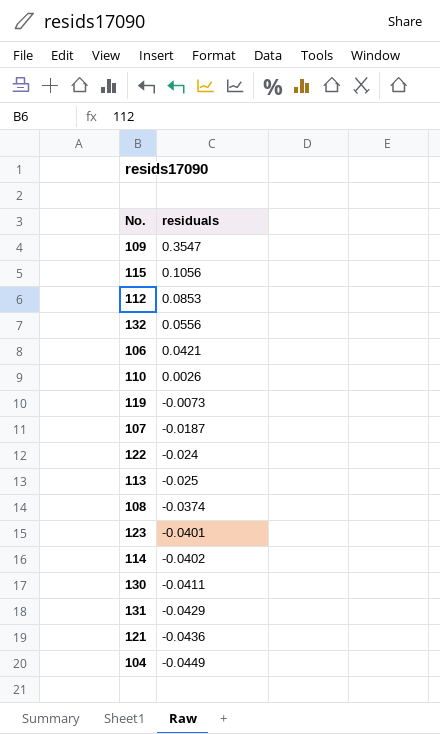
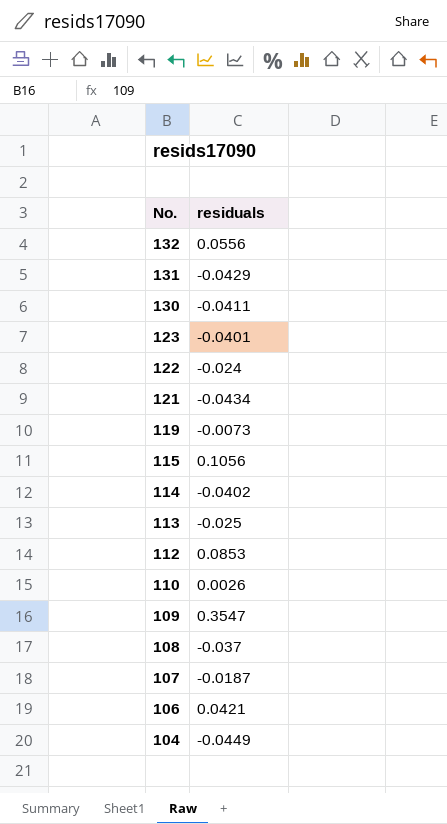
row order: residuals descending -> No. descending
121 | residuals: -0.0436 -> -0.0434
108 | residuals: -0.0374 -> -0.037

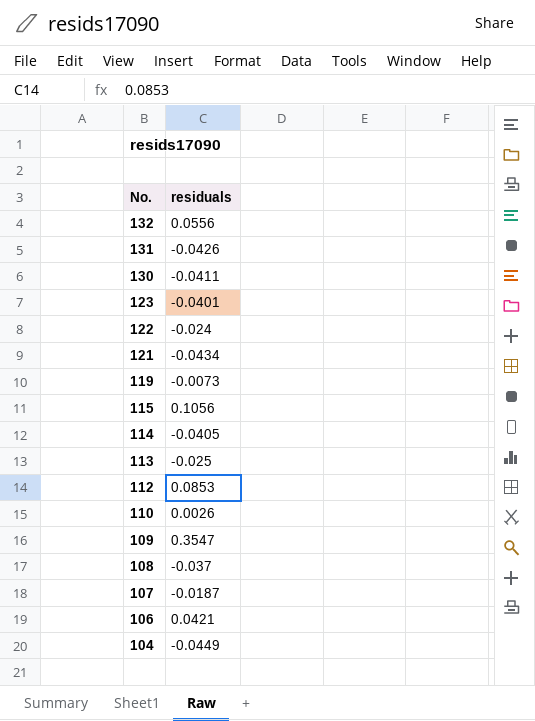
131 | residuals: -0.0429 -> -0.0426
114 | residuals: -0.0402 -> -0.0405

